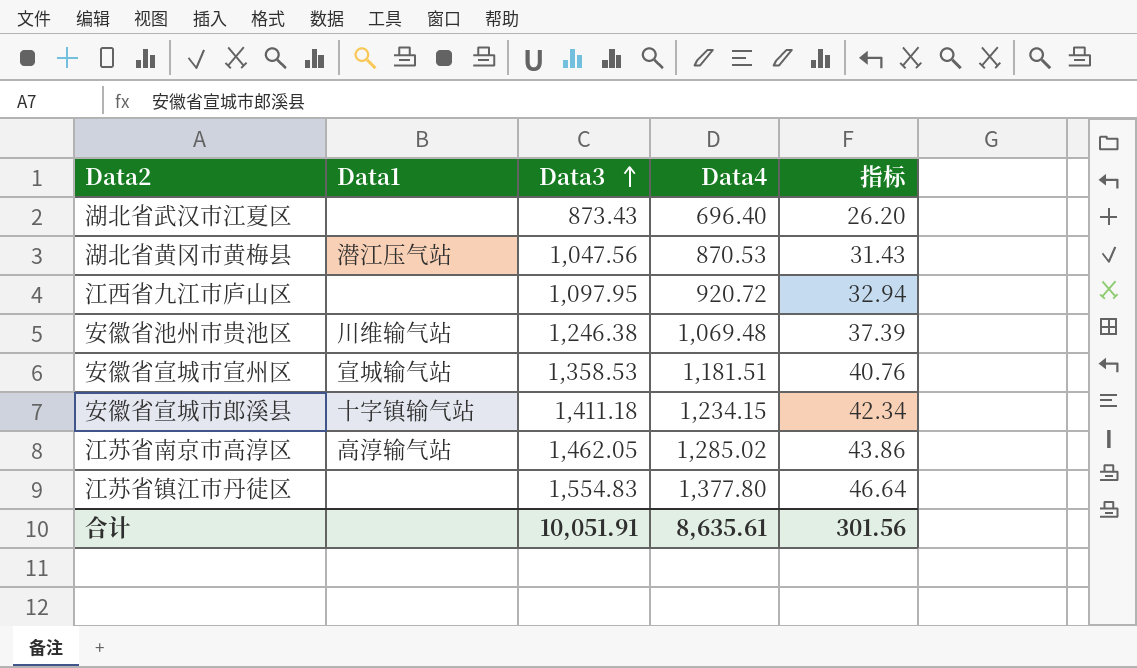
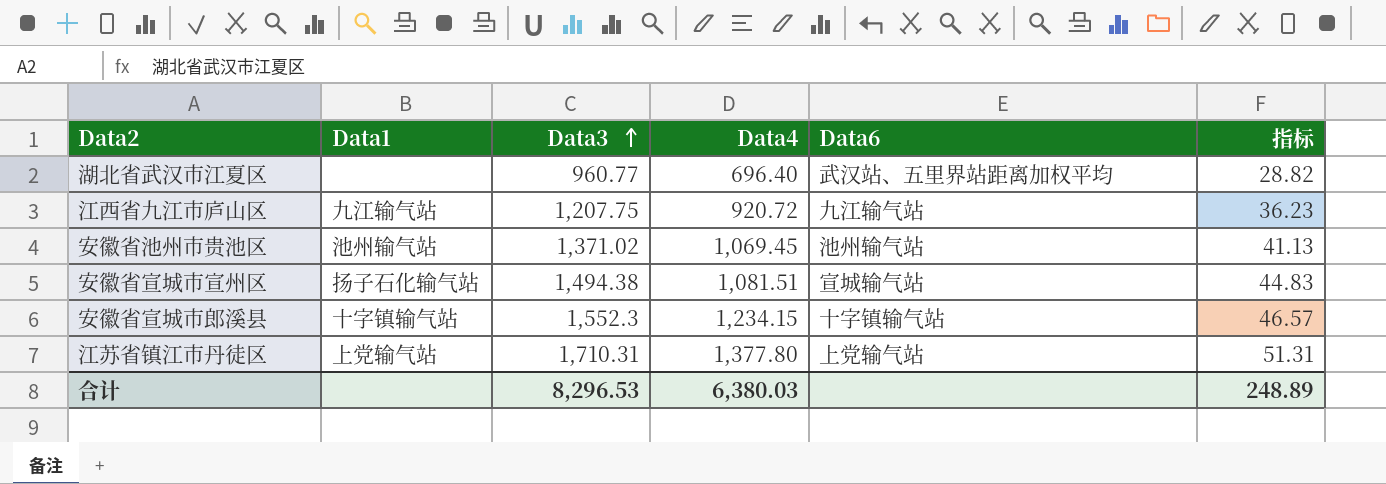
column Data6 | position: none -> 5
row 湖北省黄冈市黄梅县: 潜江压气站 | 1,047.56 | 870.53 | 31.43 -> none
row 江苏省南京市高淳区: 高淳输气站 | 1,462.05 | 1,285.02 | 43.86 -> none
湖北省武汉市江夏区 | Data3: 873.43 -> 960.77
湖北省武汉市江夏区 | 指标: 26.20 -> 28.82
江西省九江市庐山区 | Data1: none -> 九江输气站
江西省九江市庐山区 | Data3: 1,097.95 -> 1,207.75
江西省九江市庐山区 | 指标: 32.94 -> 36.23
安徽省池州市贵池区 | Data1: 川维输气站 -> 池州输气站
安徽省池州市贵池区 | Data3: 1,246.38 -> 1,371.02
安徽省池州市贵池区 | Data4: 1,069.48 -> 1,069.45
安徽省池州市贵池区 | 指标: 37.39 -> 41.13
安徽省宣城市宣州区 | Data1: 宣城输气站 -> 扬子石化输气站
安徽省宣城市宣州区 | Data3: 1,358.53 -> 1,494.38
安徽省宣城市宣州区 | Data4: 1,181.51 -> 1,081.51
安徽省宣城市宣州区 | 指标: 40.76 -> 44.83
安徽省宣城市郎溪县 | Data3: 1,411.18 -> 1,552.3
安徽省宣城市郎溪县 | 指标: 42.34 -> 46.57
江苏省镇江市丹徒区 | Data1: none -> 上党输气站
江苏省镇江市丹徒区 | Data3: 1,554.83 -> 1,710.31
江苏省镇江市丹徒区 | 指标: 46.64 -> 51.31
合计 | Data3: 10,051.91 -> 8,296.53
合计 | Data4: 8,635.61 -> 6,380.03
合计 | 指标: 301.56 -> 248.89

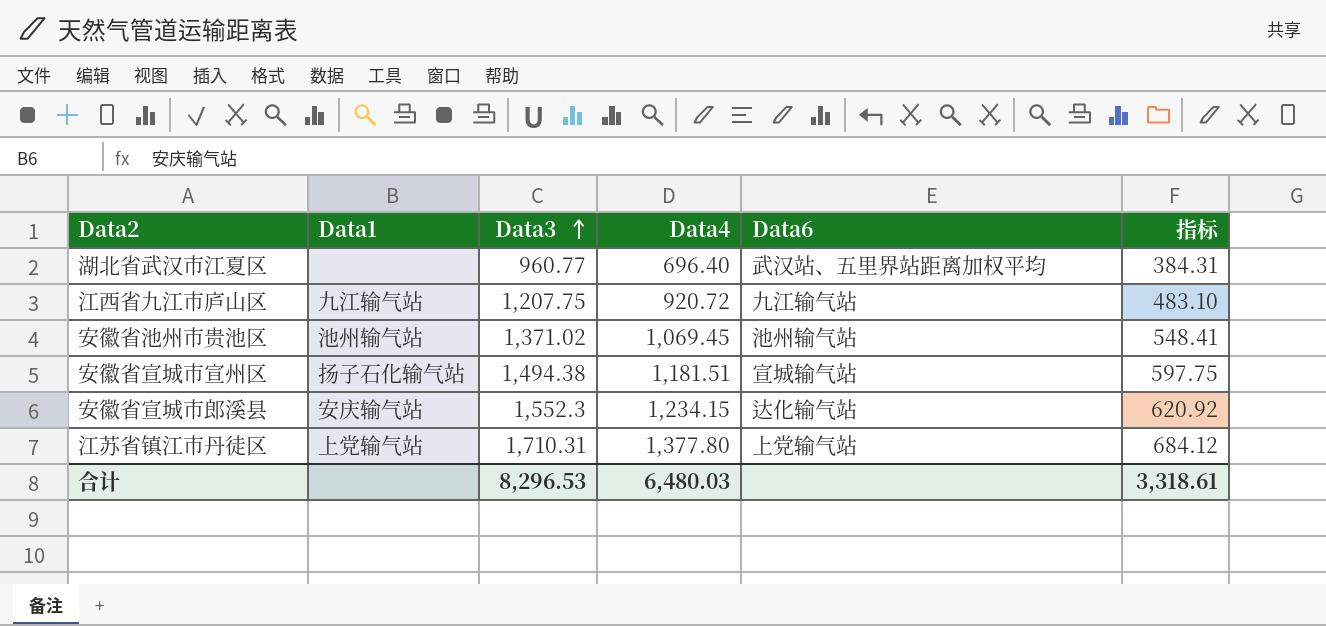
column 指标 | formula: [Data3] * 0.03 -> [Data3] * 0.4
安徽省宣城市宣州区 | Data4: 1,081.51 -> 1,181.51
安徽省宣城市郎溪县 | Data1: 十字镇输气站 -> 安庆输气站
安徽省宣城市郎溪县 | Data6: 十字镇输气站 -> 达化输气站
合计 | Data4: 6,380.03 -> 6,480.03
合计 | 指标: 248.89 -> 3,318.61

